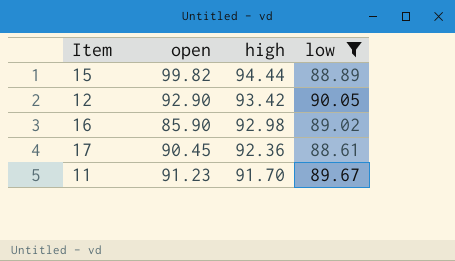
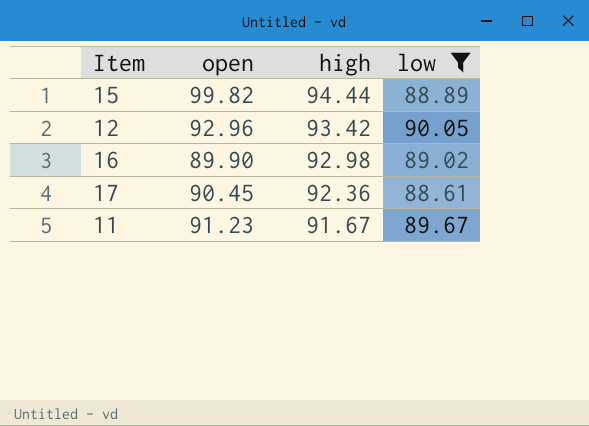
12 | open: 92.90 -> 92.96
16 | open: 85.90 -> 89.90
11 | high: 91.70 -> 91.67

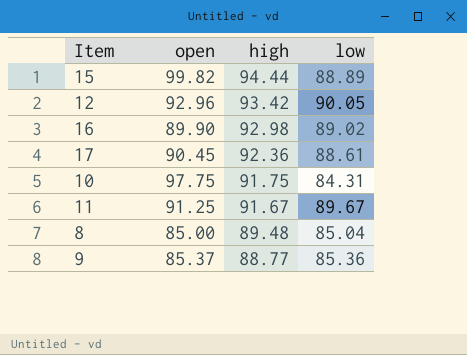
filter: low >= 88.61 -> none
11 | open: 91.23 -> 91.25

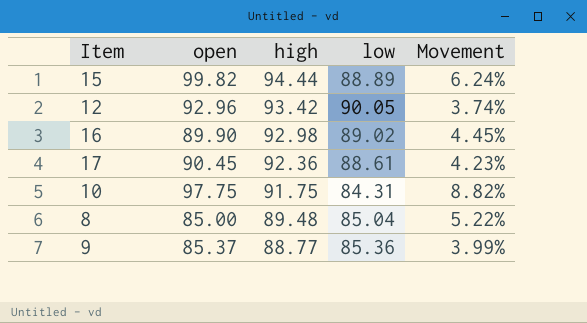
column Movement | formula: none -> ([high] - [low]) / [low]
row 11: 91.25 | 91.67 | 89.67 -> none

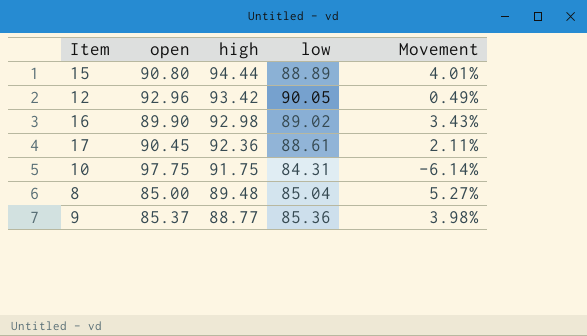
column Movement | formula: ([high] - [low]) / [low] -> ([high] - [open]) / [open]
15 | open: 99.82 -> 90.80

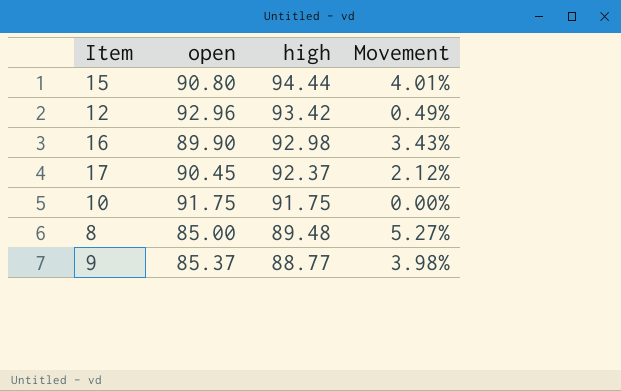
column low | position: 4 -> none
17 | high: 92.36 -> 92.37
17 | Movement: 2.11% -> 2.12%
10 | open: 97.75 -> 91.75
10 | Movement: -6.14% -> 0.00%

